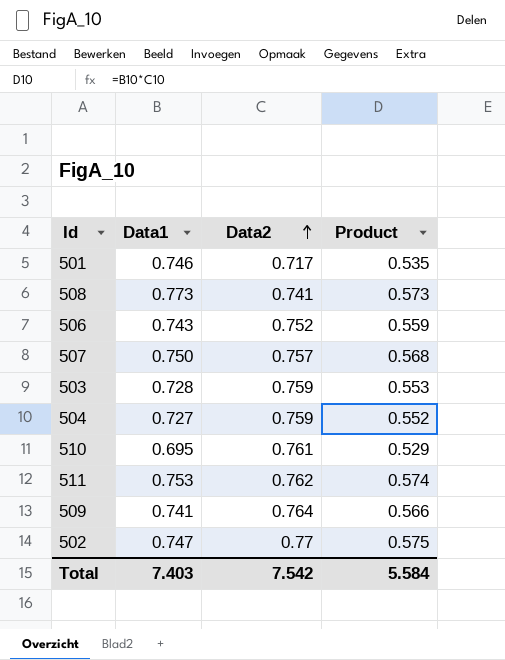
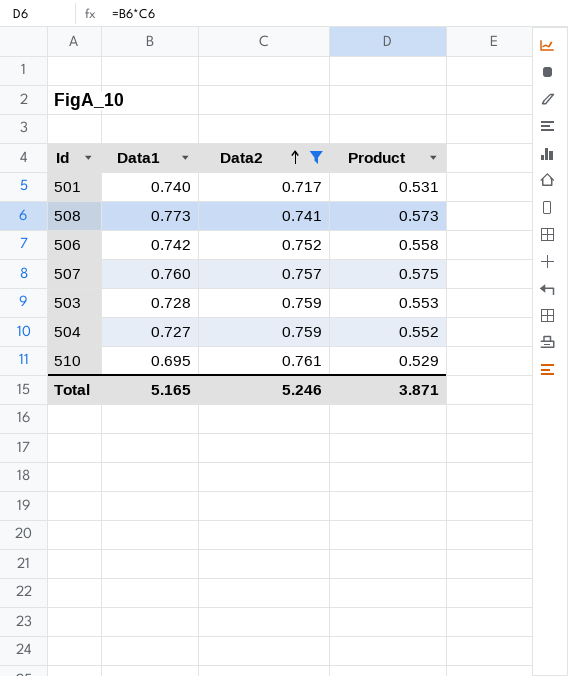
filter: none -> Data2 <= 0.761
501 | Data1: 0.746 -> 0.740
501 | Product: 0.535 -> 0.531
506 | Data1: 0.743 -> 0.742
506 | Product: 0.559 -> 0.558
507 | Data1: 0.750 -> 0.760
507 | Product: 0.568 -> 0.575
Total | Data1: 7.403 -> 5.165
Total | Data2: 7.542 -> 5.246
Total | Product: 5.584 -> 3.871

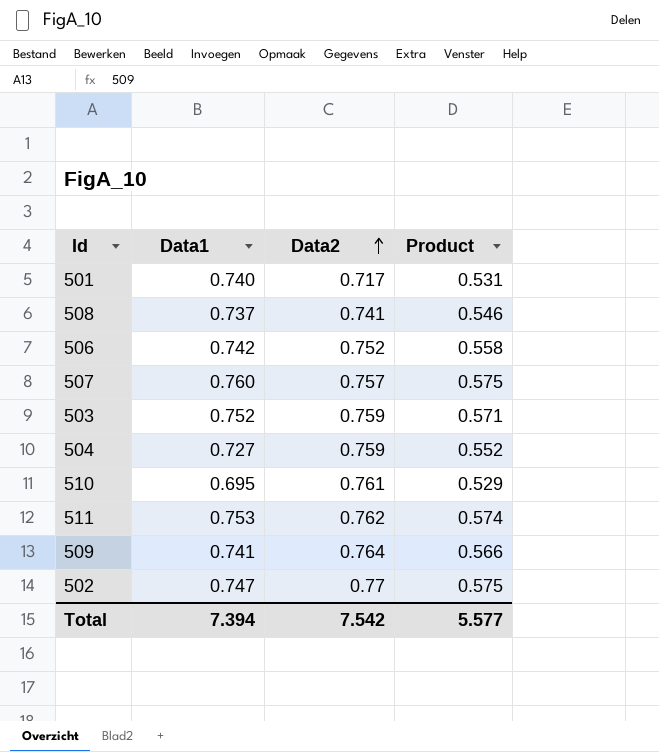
filter: Data2 <= 0.761 -> none
508 | Data1: 0.773 -> 0.737
508 | Product: 0.573 -> 0.546
503 | Data1: 0.728 -> 0.752
503 | Product: 0.553 -> 0.571
Total | Data1: 5.165 -> 7.394
Total | Data2: 5.246 -> 7.542
Total | Product: 3.871 -> 5.577

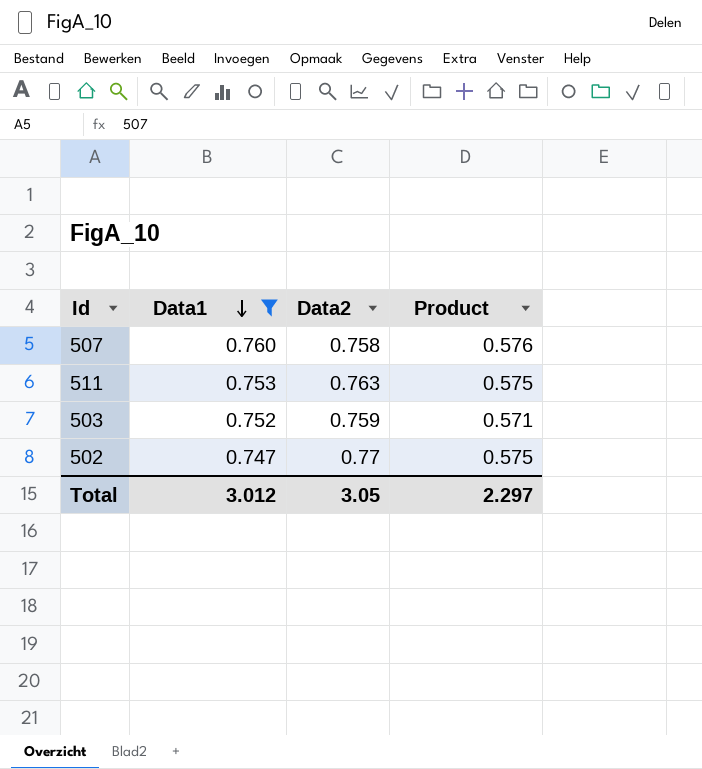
filter: none -> Data1 >= 0.747
row order: Data2 ascending -> Data1 descending
507 | Data2: 0.757 -> 0.758
507 | Product: 0.575 -> 0.576
511 | Data2: 0.762 -> 0.763
511 | Product: 0.574 -> 0.575
Total | Data1: 7.394 -> 3.012
Total | Data2: 7.542 -> 3.05
Total | Product: 5.577 -> 2.297

